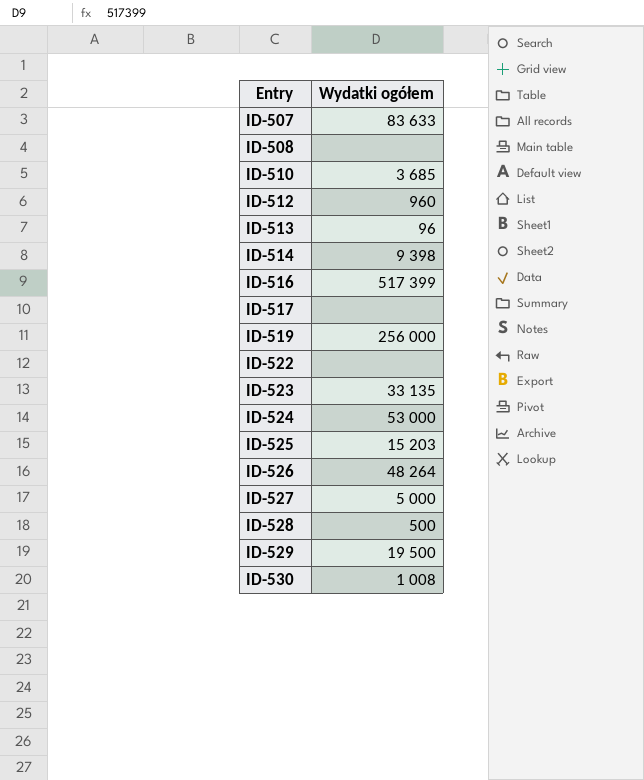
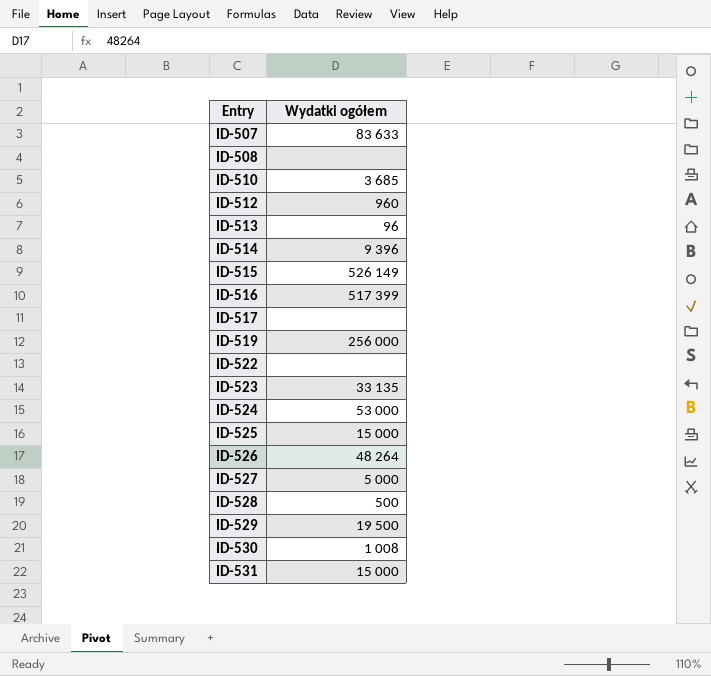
ID-514 | Wydatki ogółem: 9 398 -> 9 396
row ID-515: none -> 526 149
ID-525 | Wydatki ogółem: 15 203 -> 15 000
row ID-531: none -> 15 000

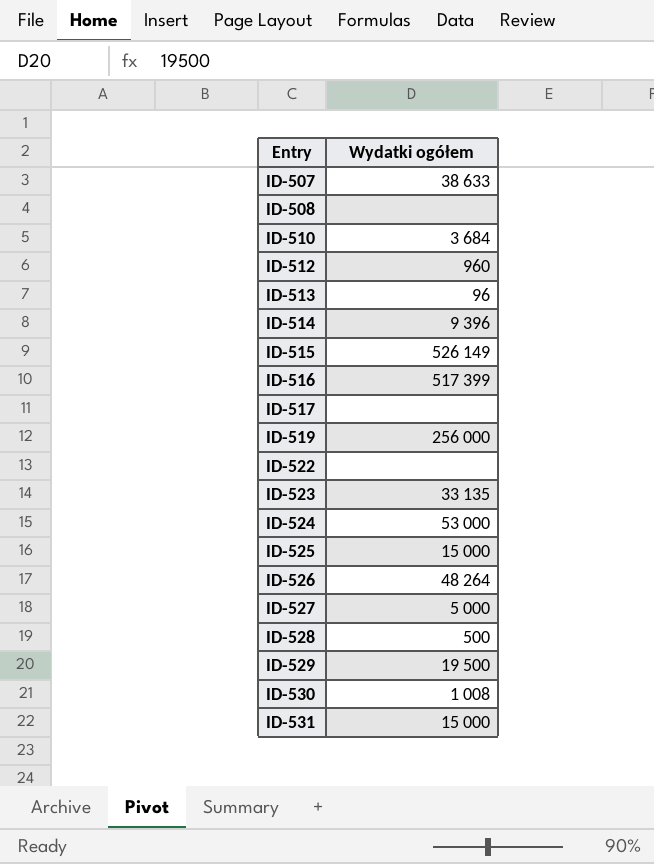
ID-507 | Wydatki ogółem: 83 633 -> 38 633
ID-510 | Wydatki ogółem: 3 685 -> 3 684

